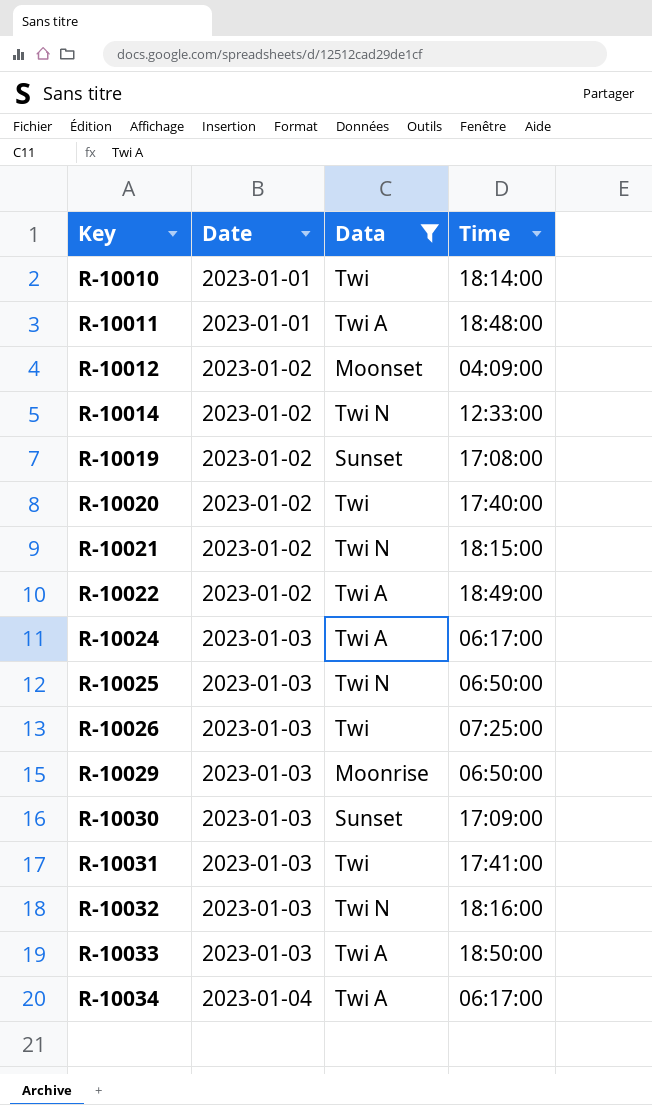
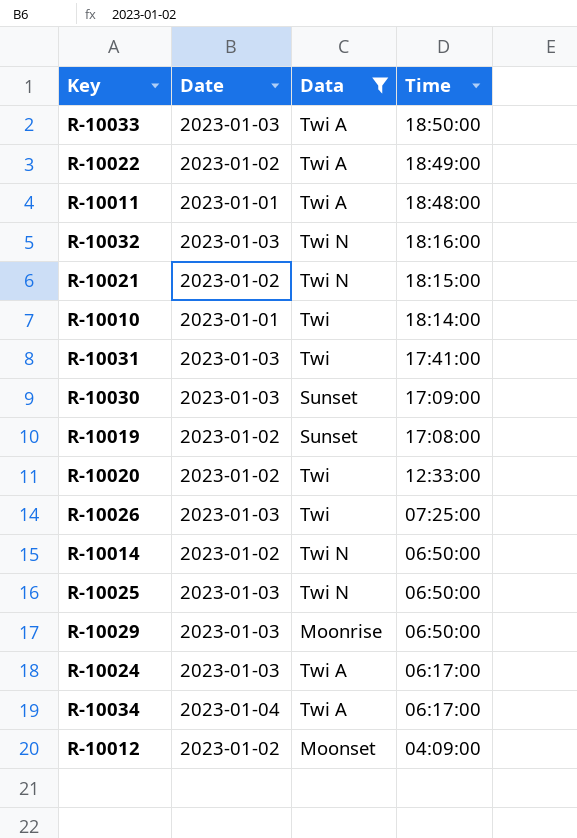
row order: Key ascending -> Time descending
R-10020 | Time: 17:40:00 -> 12:33:00
R-10014 | Time: 12:33:00 -> 06:50:00

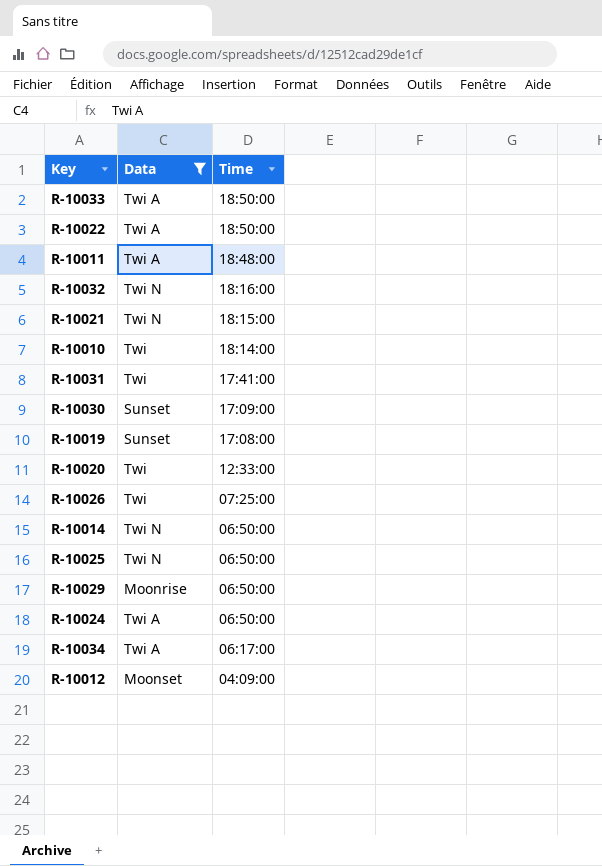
column Date | position: 2 -> none
R-10022 | Time: 18:49:00 -> 18:50:00
R-10024 | Time: 06:17:00 -> 06:50:00

